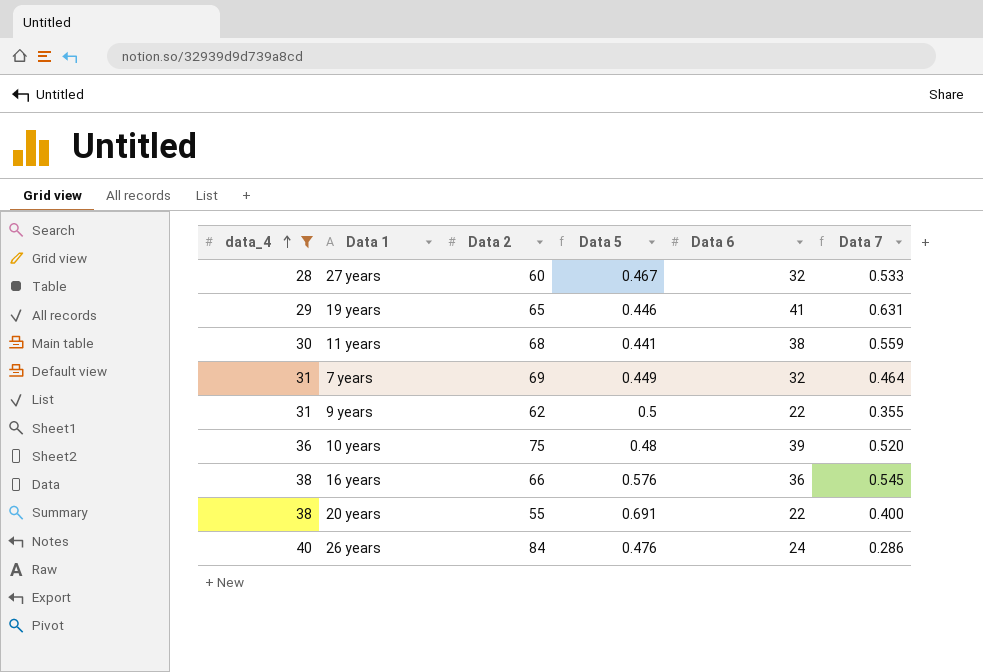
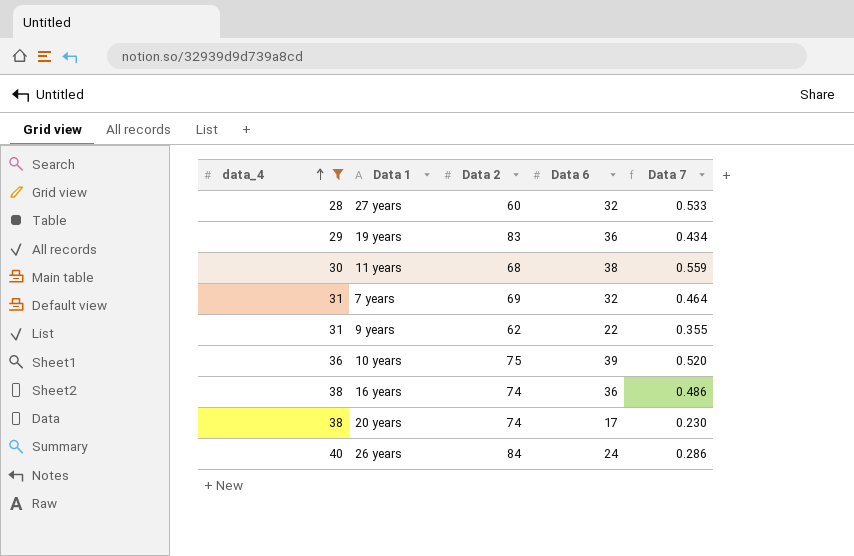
column Data 5 | formula: [data_4] / [Data 2] -> none
19 years | Data 2: 65 -> 83
19 years | Data 6: 41 -> 36
19 years | Data 7: 0.631 -> 0.434
16 years | Data 2: 66 -> 74
16 years | Data 7: 0.545 -> 0.486
20 years | Data 2: 55 -> 74
20 years | Data 6: 22 -> 17
20 years | Data 7: 0.400 -> 0.230

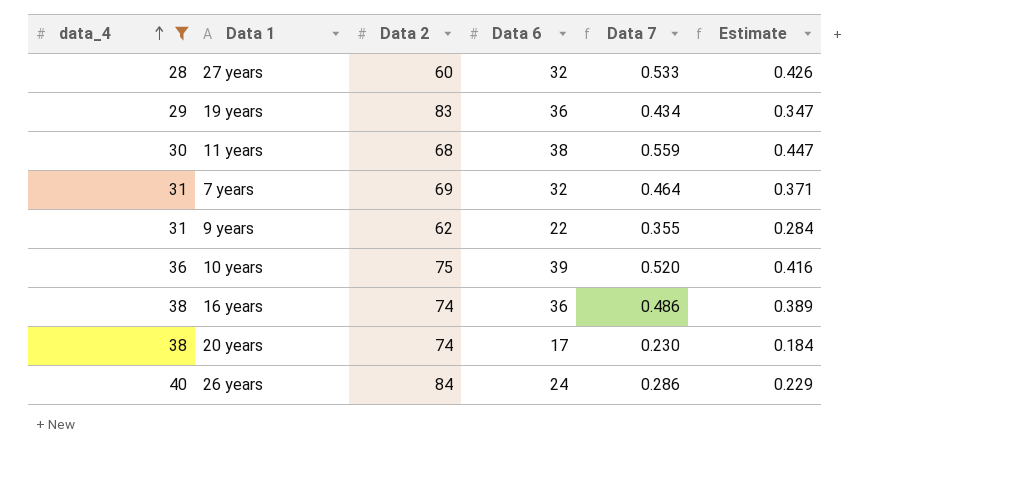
column Estimate | formula: none -> [Data 7] * 0.8

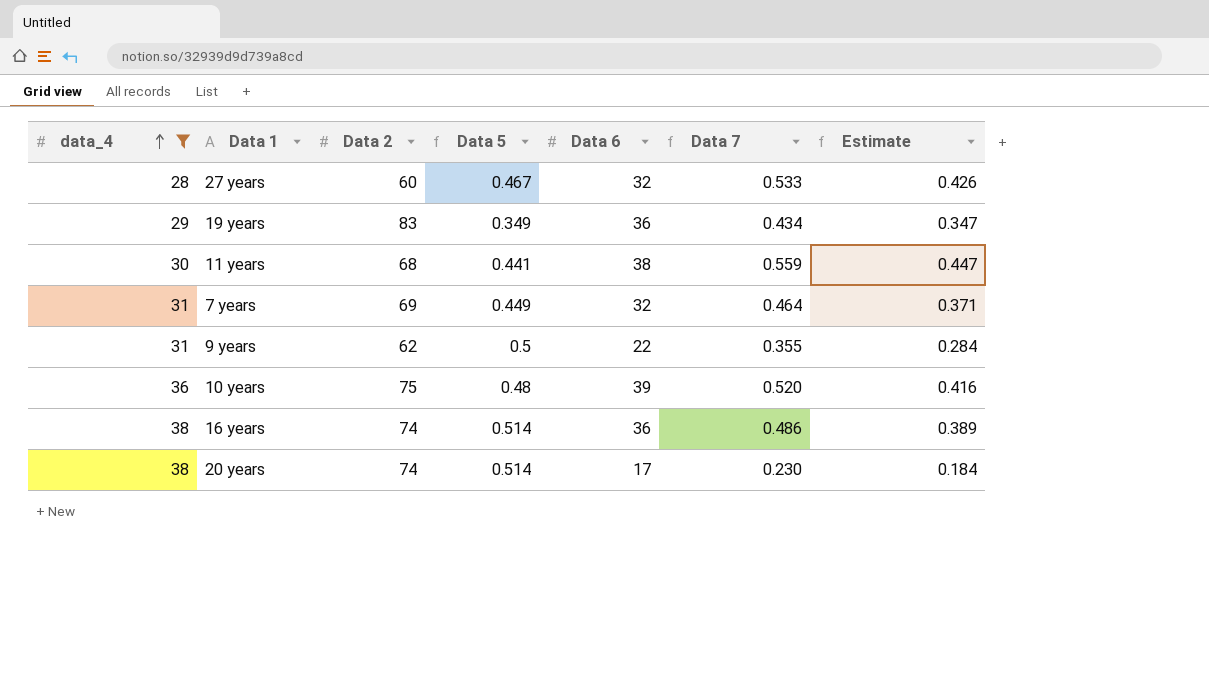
column Data 5 | formula: none -> [data_4] / [Data 2]
row 26 years: 40 | 84 | 24 | 0.286 | 0.229 -> none

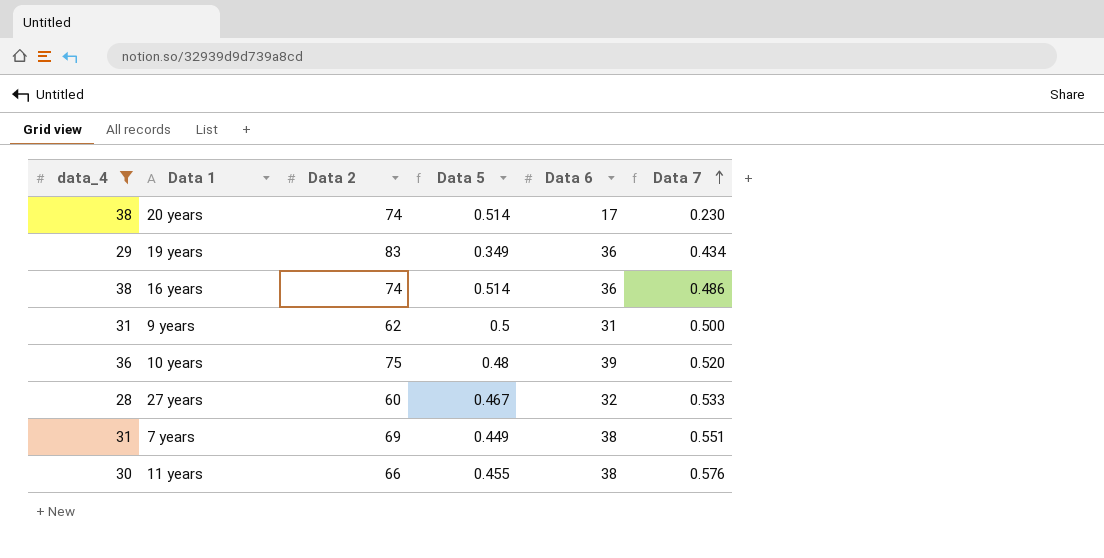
row order: data_4 ascending -> Data 7 ascending
column Estimate | formula: [Data 7] * 0.8 -> none
9 years | Data 6: 22 -> 31
9 years | Data 7: 0.355 -> 0.500
7 years | Data 6: 32 -> 38
7 years | Data 7: 0.464 -> 0.551
11 years | Data 2: 68 -> 66
11 years | Data 5: 0.441 -> 0.455
11 years | Data 7: 0.559 -> 0.576

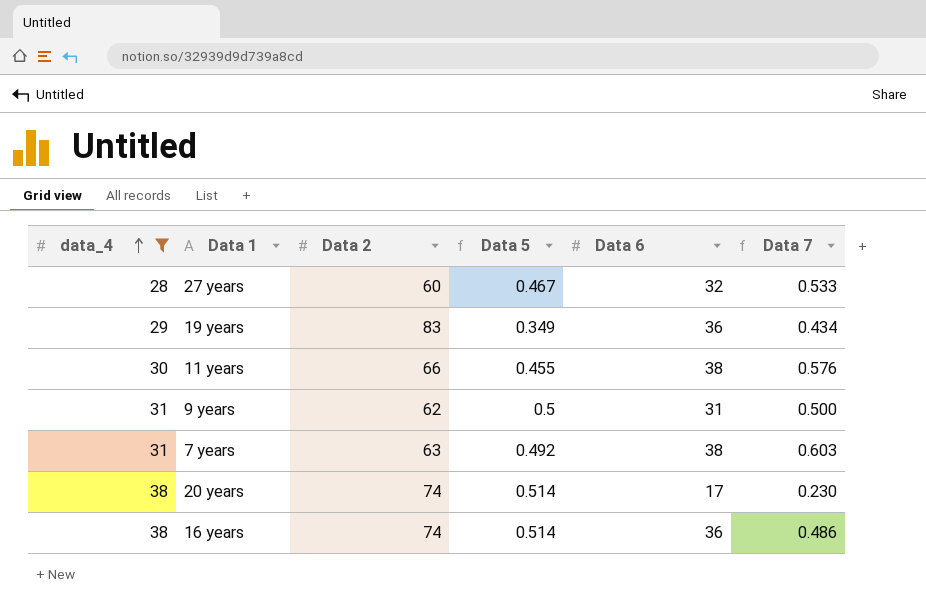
row order: Data 7 ascending -> data_4 ascending
row 10 years: 36 | 75 | 0.48 | 39 | 0.520 -> none
7 years | Data 2: 69 -> 63
7 years | Data 5: 0.449 -> 0.492
7 years | Data 7: 0.551 -> 0.603

